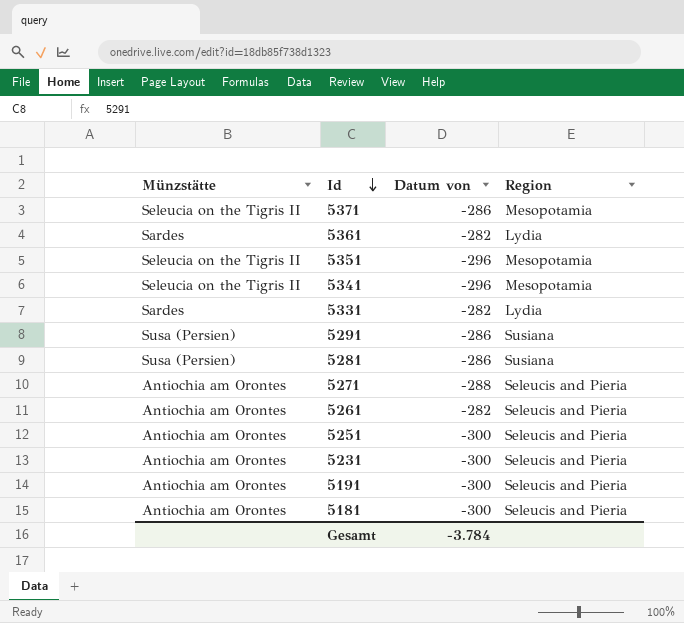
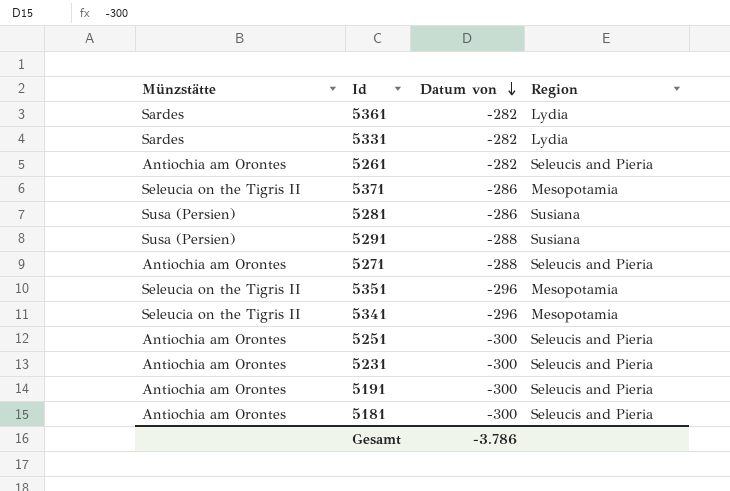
row order: Id descending -> Datum von descending
5291 | Datum von: -286 -> -288
Gesamt | Datum von: -3.784 -> -3.786

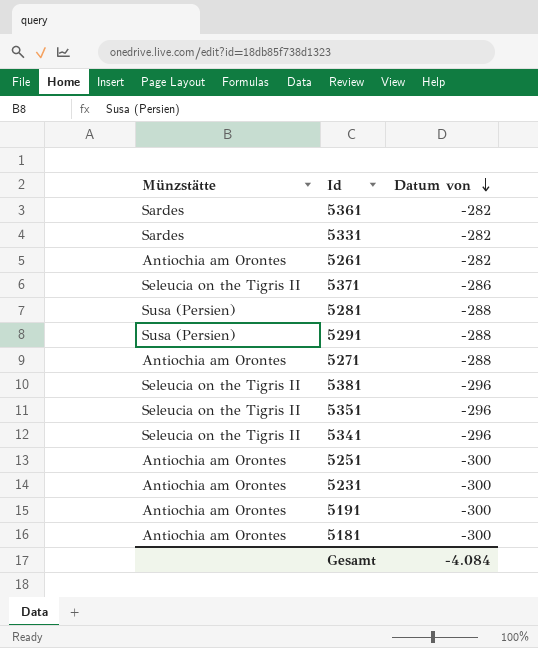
column Region | position: 4 -> none
5281 | Datum von: -286 -> -288
row 5381: none -> Seleucia on the Tigris II | -296
Gesamt | Datum von: -3.786 -> -4.084

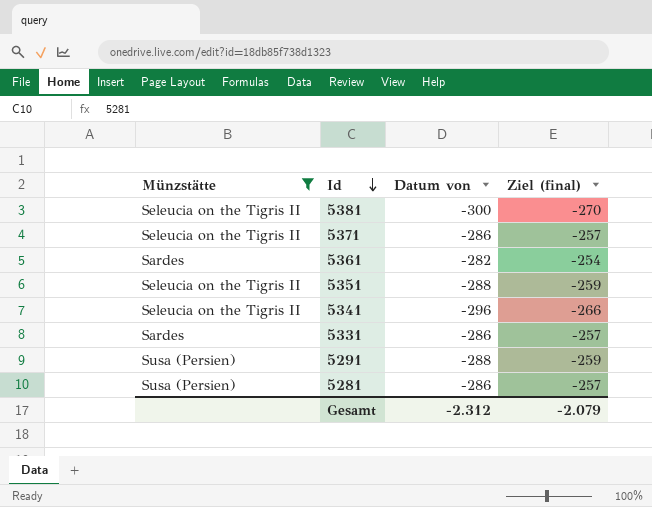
filter: none -> Münzstätte != Antiochia am Orontes
row order: Datum von descending -> Id descending
column Ziel (final) | formula: none -> [Datum von] * 0,9
5381 | Datum von: -296 -> -300
5351 | Datum von: -296 -> -288
5331 | Datum von: -282 -> -286
5281 | Datum von: -288 -> -286
Gesamt | Datum von: -4.084 -> -2.312

